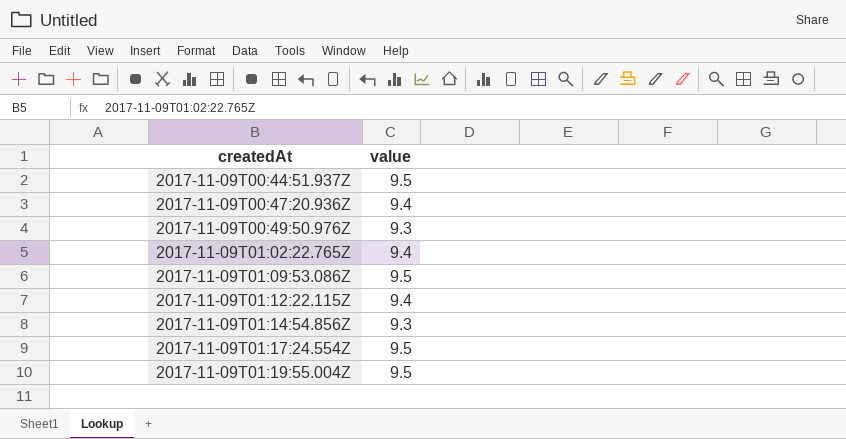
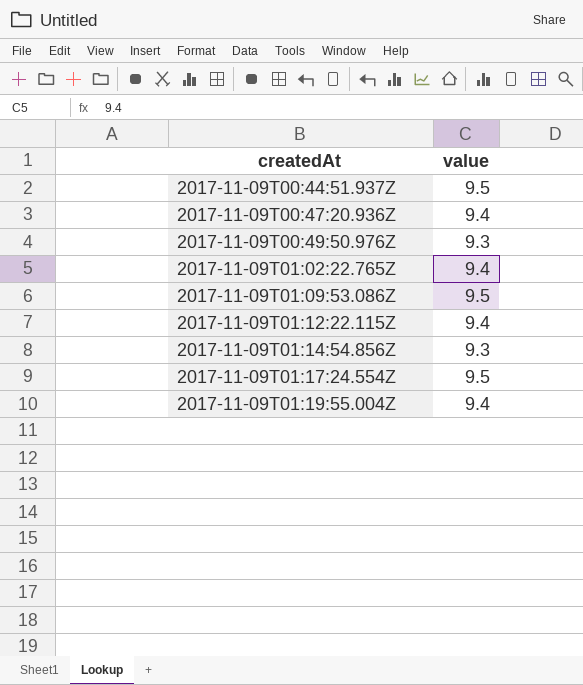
2017-11-09T01:19:55.004Z | value: 9.5 -> 9.4

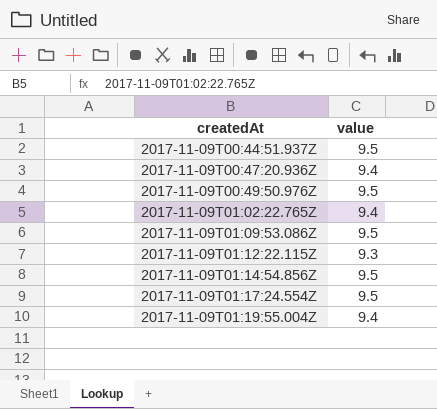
2017-11-09T00:49:50.976Z | value: 9.3 -> 9.5
2017-11-09T01:12:22.115Z | value: 9.4 -> 9.3
2017-11-09T01:14:54.856Z | value: 9.3 -> 9.5

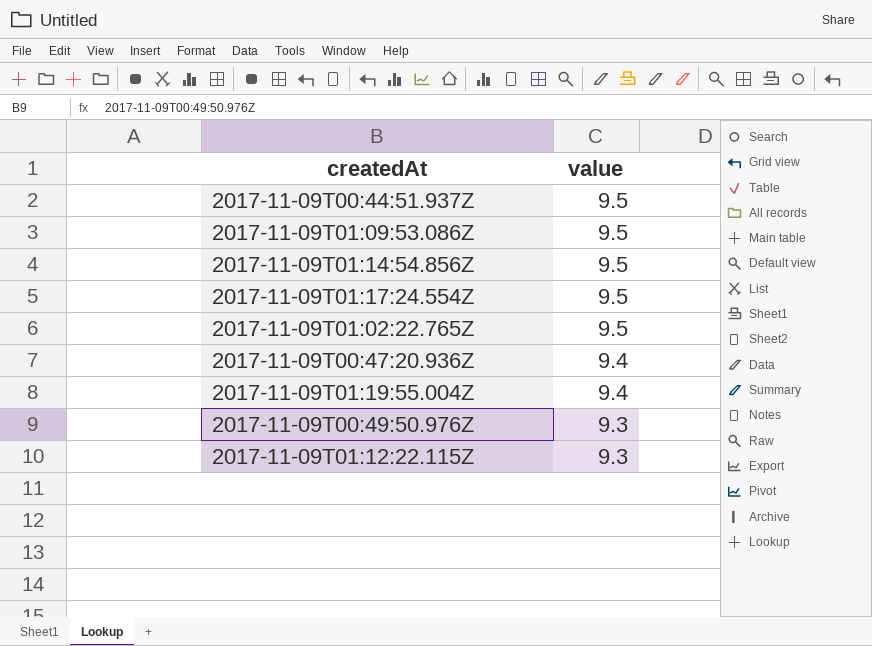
row order: createdAt ascending -> value descending
2017-11-09T01:02:22.765Z | value: 9.4 -> 9.5
2017-11-09T00:49:50.976Z | value: 9.5 -> 9.3

